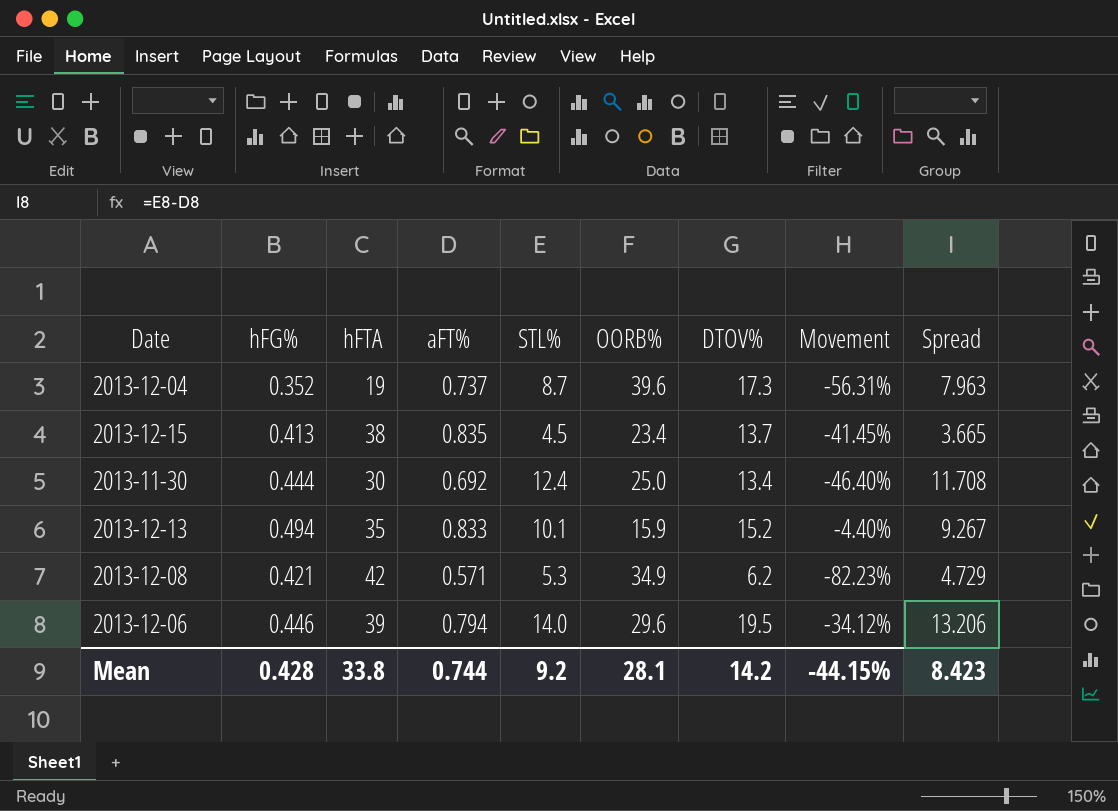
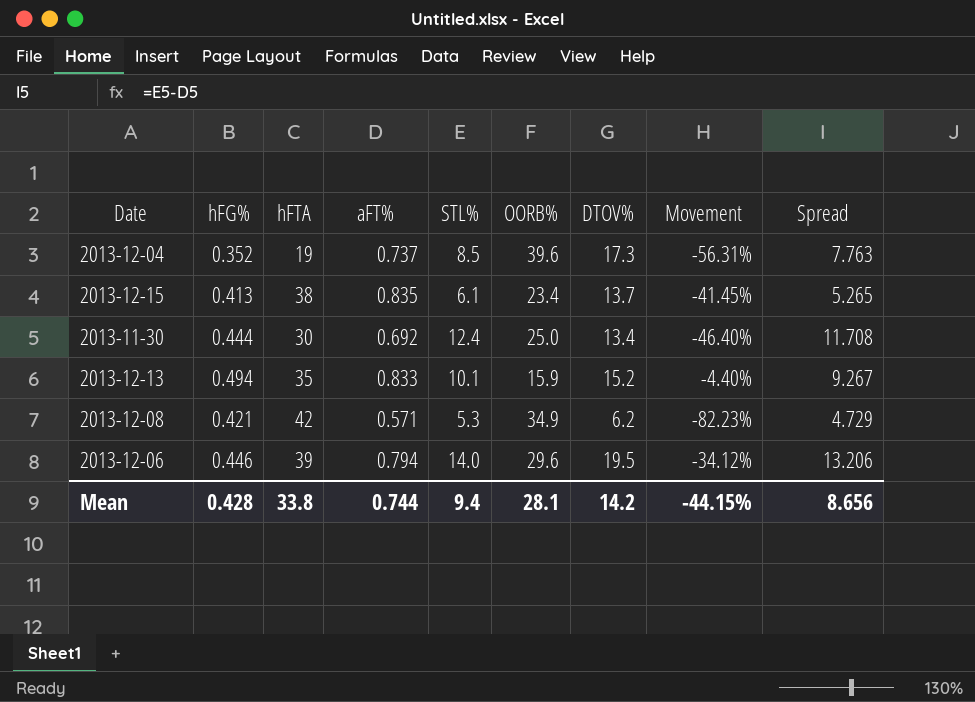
2013-12-04 | STL%: 8.7 -> 8.5
2013-12-04 | Spread: 7.963 -> 7.763
2013-12-15 | STL%: 4.5 -> 6.1
2013-12-15 | Spread: 3.665 -> 5.265
Mean | STL%: 9.2 -> 9.4
Mean | Spread: 8.423 -> 8.656

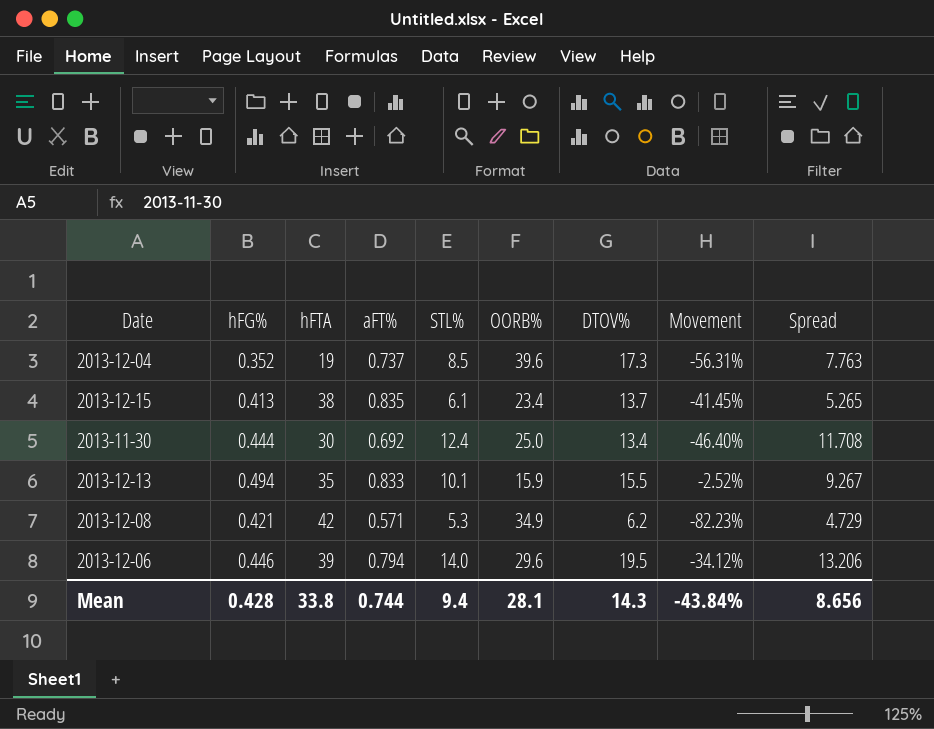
2013-12-13 | DTOV%: 15.2 -> 15.5
2013-12-13 | Movement: -4.40% -> -2.52%
Mean | DTOV%: 14.2 -> 14.3
Mean | Movement: -44.15% -> -43.84%

